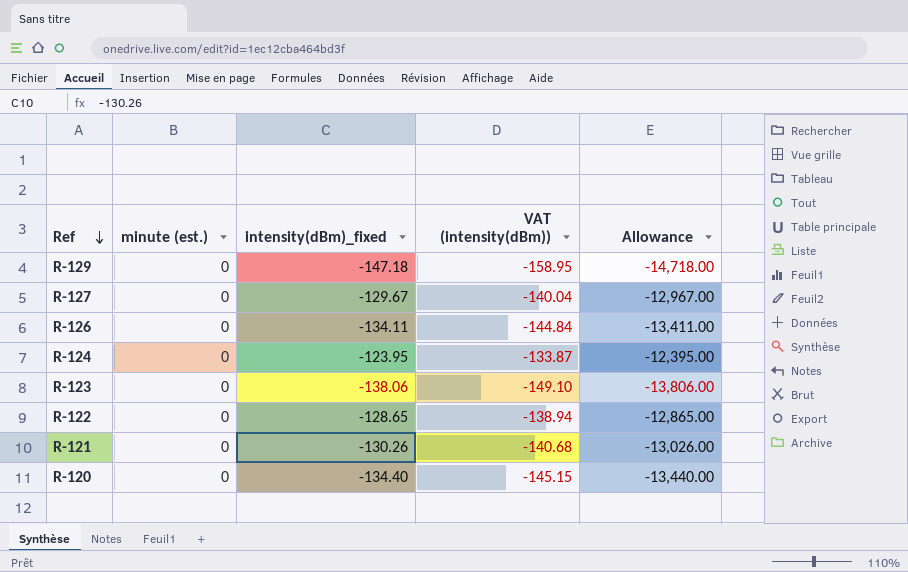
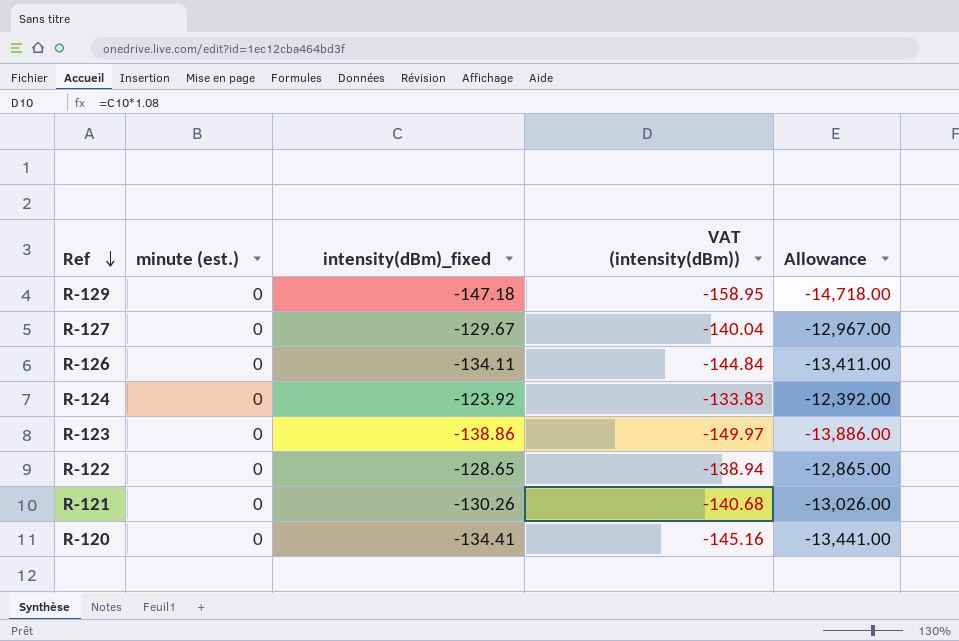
R-124 | intensity(dBm)_fixed: -123.95 -> -123.92
R-124 | VAT (intensity(dBm)): -133.87 -> -133.83
R-124 | Allowance: -12,395.00 -> -12,392.00
R-123 | intensity(dBm)_fixed: -138.06 -> -138.86
R-123 | VAT (intensity(dBm)): -149.10 -> -149.97
R-123 | Allowance: -13,806.00 -> -13,886.00
R-120 | intensity(dBm)_fixed: -134.40 -> -134.41
R-120 | VAT (intensity(dBm)): -145.15 -> -145.16
R-120 | Allowance: -13,440.00 -> -13,441.00

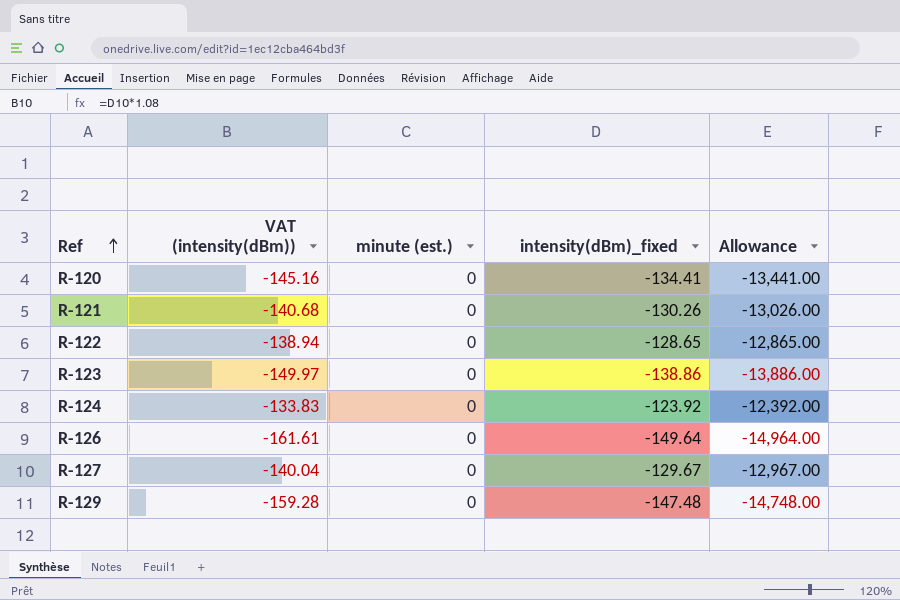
row order: Ref descending -> Ref ascending
column VAT (intensity(dBm)) | position: 4 -> 2
R-126 | VAT (intensity(dBm)): -144.84 -> -161.61
R-126 | intensity(dBm)_fixed: -134.11 -> -149.64
R-126 | Allowance: -13,411.00 -> -14,964.00
R-129 | VAT (intensity(dBm)): -158.95 -> -159.28
R-129 | intensity(dBm)_fixed: -147.18 -> -147.48
R-129 | Allowance: -14,718.00 -> -14,748.00

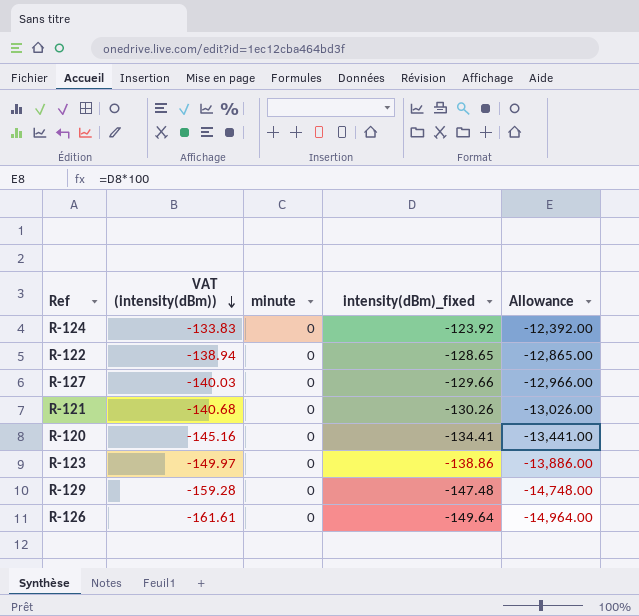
row order: Ref ascending -> VAT (intensity(dBm)) descending
column name: minute (est.) -> minute
R-127 | VAT (intensity(dBm)): -140.04 -> -140.03
R-127 | intensity(dBm)_fixed: -129.67 -> -129.66
R-127 | Allowance: -12,967.00 -> -12,966.00

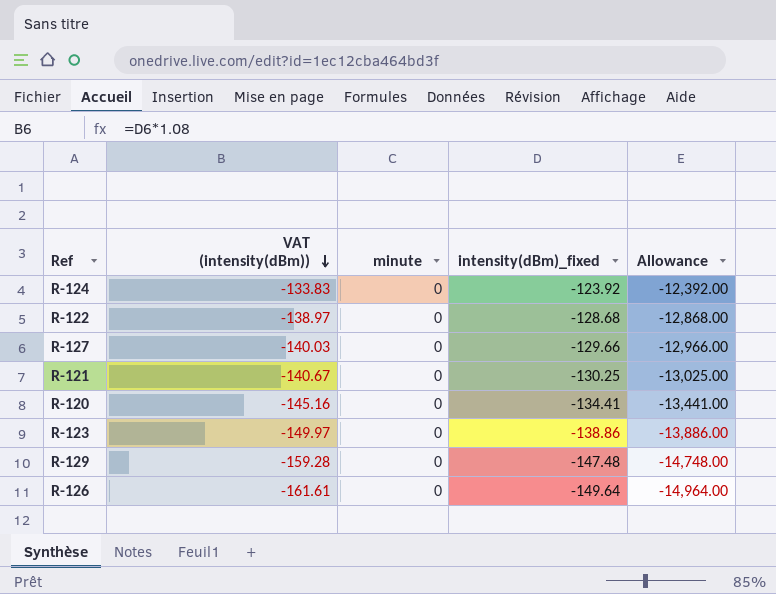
R-122 | VAT (intensity(dBm)): -138.94 -> -138.97
R-122 | intensity(dBm)_fixed: -128.65 -> -128.68
R-122 | Allowance: -12,865.00 -> -12,868.00
R-121 | VAT (intensity(dBm)): -140.68 -> -140.67
R-121 | intensity(dBm)_fixed: -130.26 -> -130.25
R-121 | Allowance: -13,026.00 -> -13,025.00

